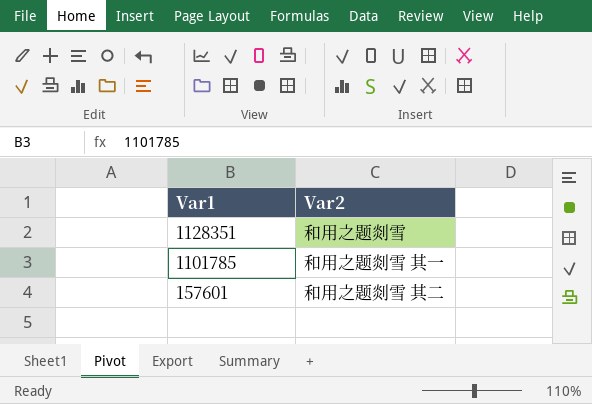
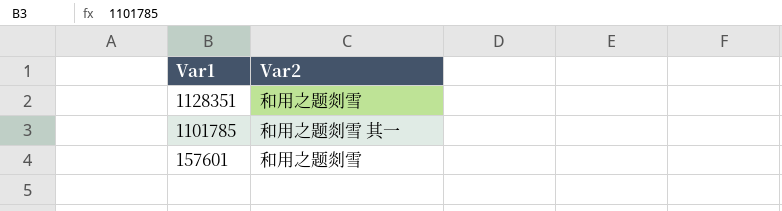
157601 | Var2: 和用之题剡雪 其二 -> 和用之题剡雪

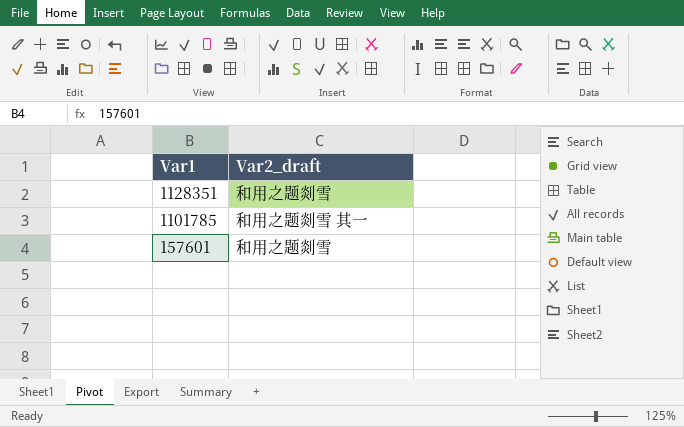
column name: Var2 -> Var2_draft

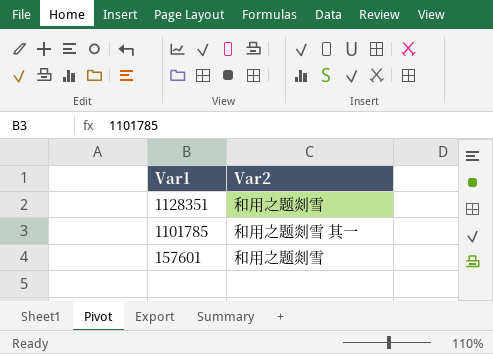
column name: Var2_draft -> Var2

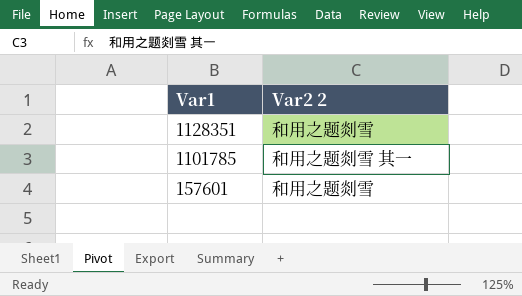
column name: Var2 -> Var2 2

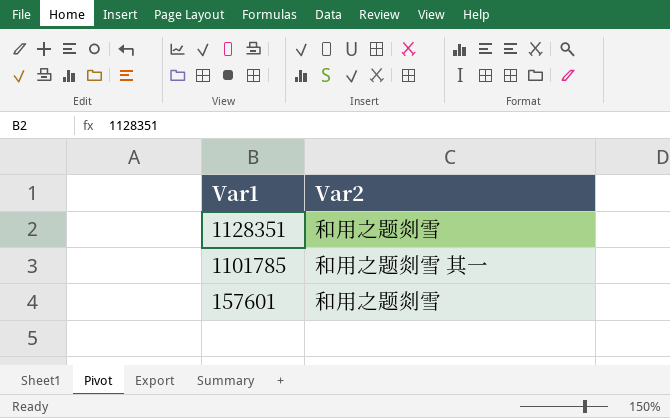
column name: Var2 2 -> Var2

